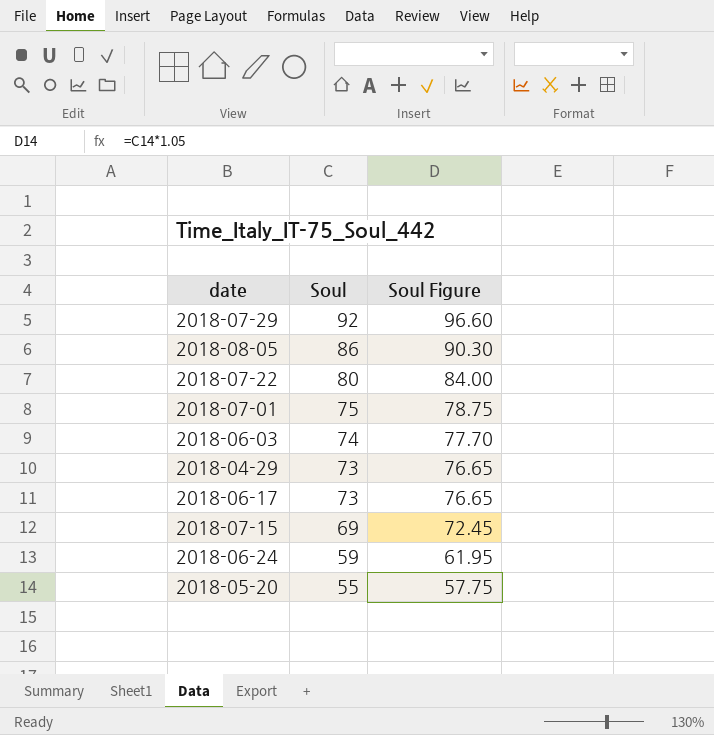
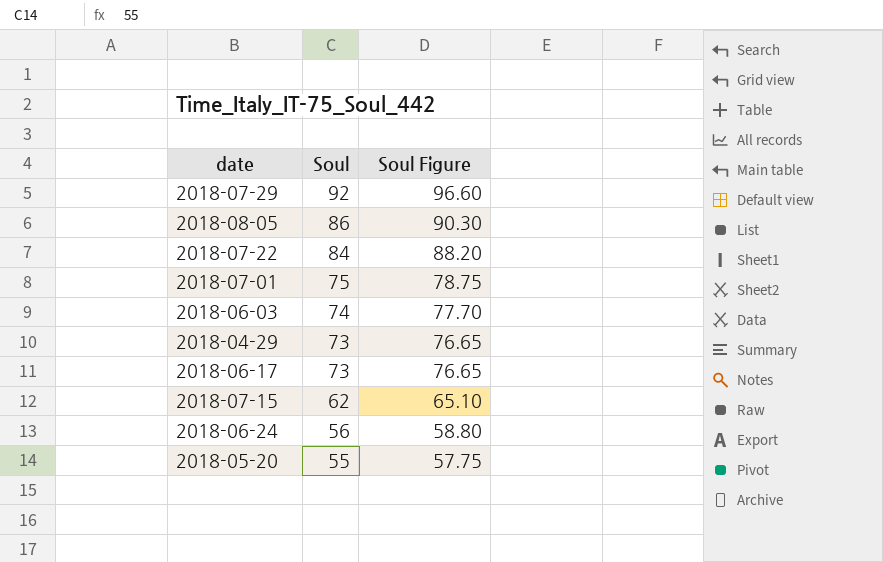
2018-07-22 | Soul: 80 -> 84
2018-07-22 | Soul Figure: 84.00 -> 88.20
2018-07-15 | Soul: 69 -> 62
2018-07-15 | Soul Figure: 72.45 -> 65.10
2018-06-24 | Soul: 59 -> 56
2018-06-24 | Soul Figure: 61.95 -> 58.80

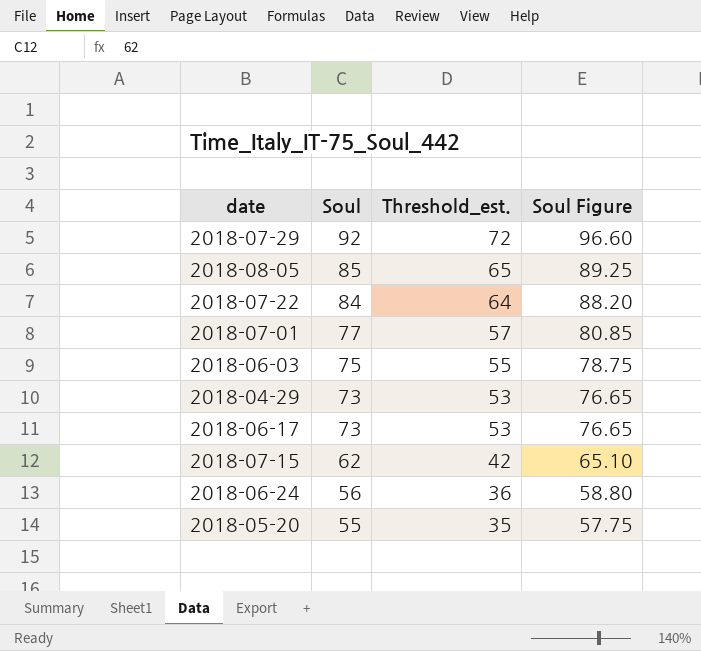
column Threshold_est. | formula: none -> [Soul] - 20
2018-08-05 | Soul: 86 -> 85
2018-08-05 | Soul Figure: 90.30 -> 89.25
2018-07-01 | Soul: 75 -> 77
2018-07-01 | Soul Figure: 78.75 -> 80.85
2018-06-03 | Soul: 74 -> 75
2018-06-03 | Soul Figure: 77.70 -> 78.75

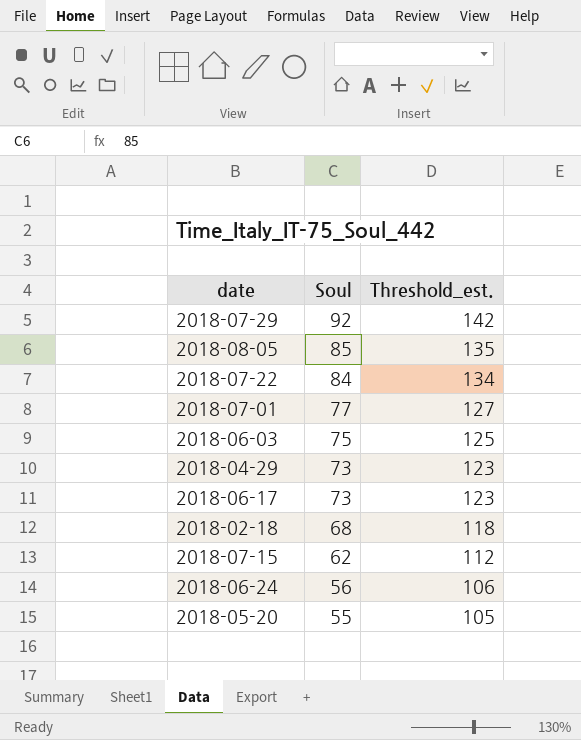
column Soul Figure | formula: [Soul] * 1.05 -> none
column Threshold_est. | formula: [Soul] - 20 -> [Soul] + 50
row 2018-02-18: none -> 68 | 118

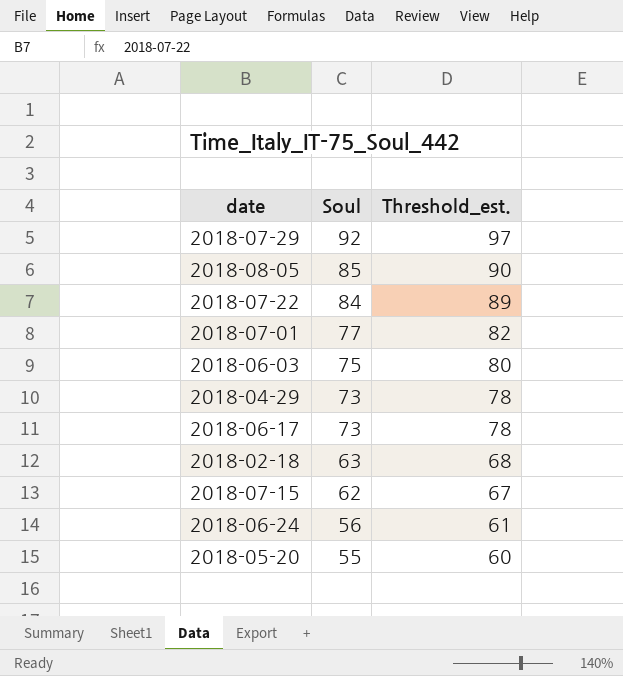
column Threshold_est. | formula: [Soul] + 50 -> [Soul] + 5
2018-02-18 | Soul: 68 -> 63

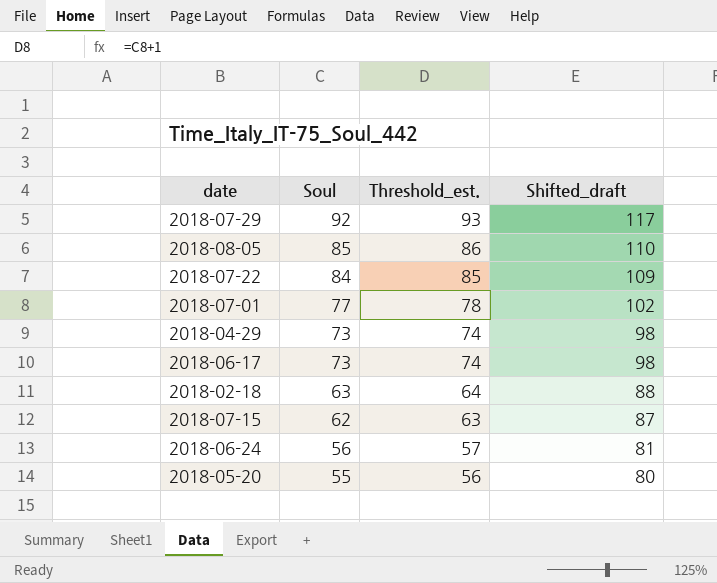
column Threshold_est. | formula: [Soul] + 5 -> [Soul] + 1
column Shifted_draft | formula: none -> [Soul] + 25
row 2018-06-03: 75 | 80 -> none

